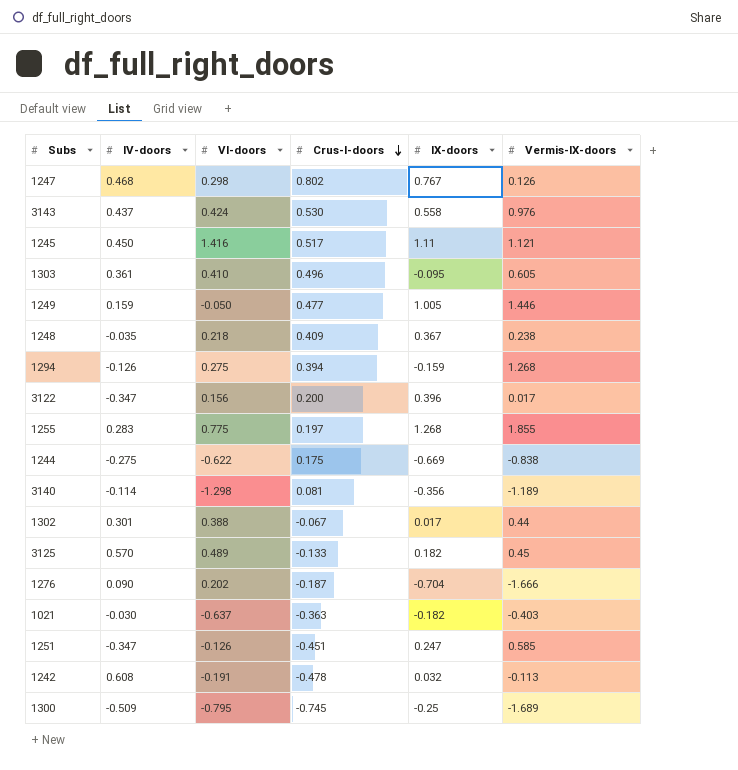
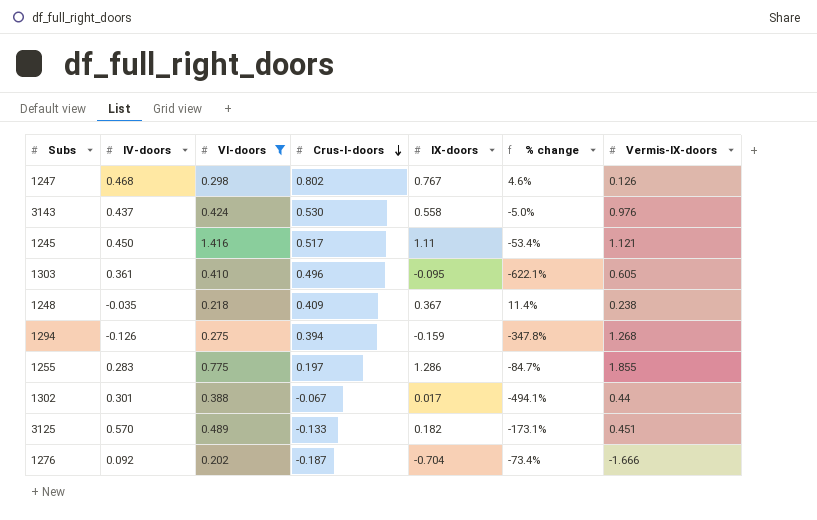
filter: none -> VI-doors >= 0.202
column % change | formula: none -> ([Crus-I-doors] - [IX-doors]) / [IX-doors]
1255 | IX-doors: 1.268 -> 1.286
3125 | Vermis-IX-doors: 0.45 -> 0.451
1276 | IV-doors: 0.090 -> 0.092

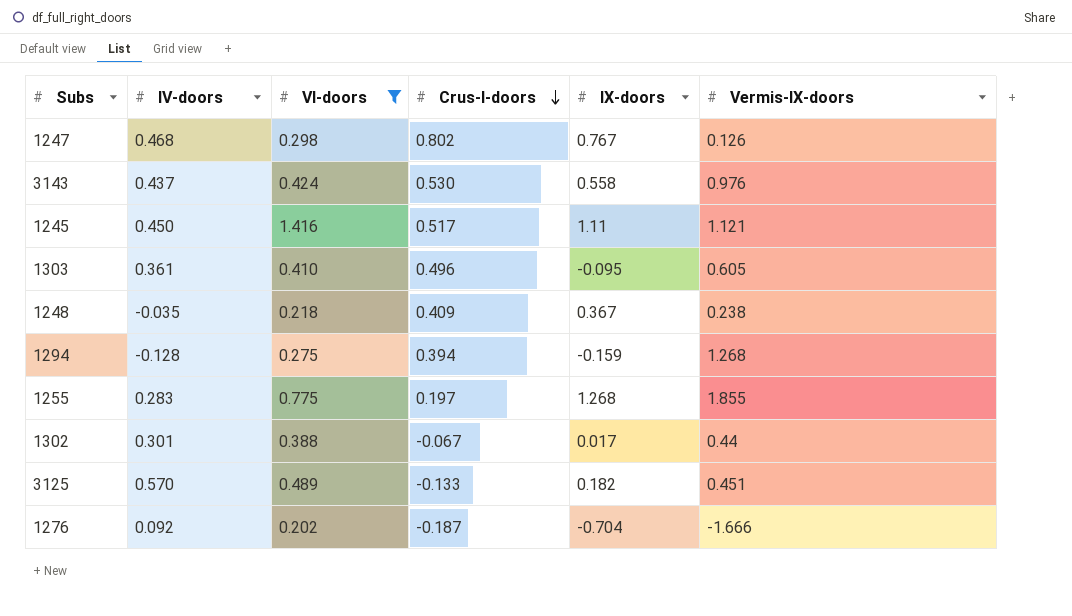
column % change | formula: ([Crus-I-doors] - [IX-doors]) / [IX-doors] -> none
1294 | IV-doors: -0.126 -> -0.128
1255 | IX-doors: 1.286 -> 1.268

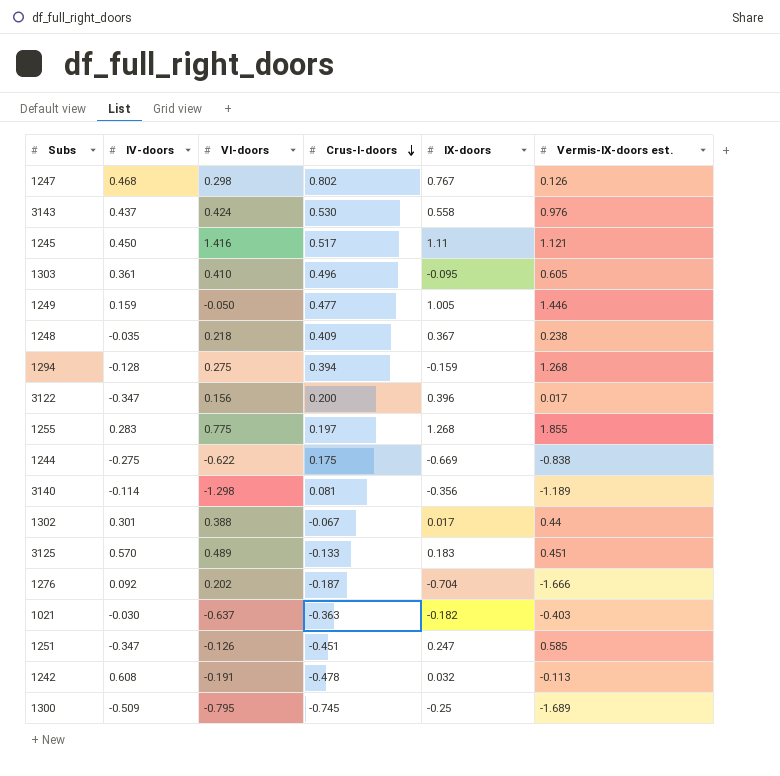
filter: VI-doors >= 0.202 -> none
column name: Vermis-IX-doors -> Vermis-IX-doors est.
3125 | IX-doors: 0.182 -> 0.183

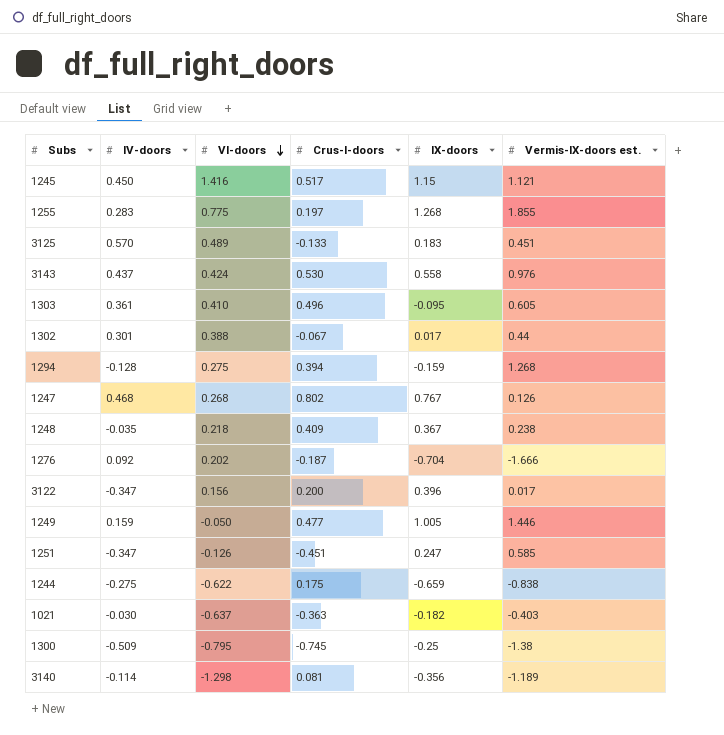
row order: Crus-I-doors descending -> VI-doors descending
row 1242: 0.608 | -0.191 | -0.478 | 0.032 | -0.113 -> none
1245 | IX-doors: 1.11 -> 1.15
1247 | VI-doors: 0.298 -> 0.268
1244 | IX-doors: -0.669 -> -0.659
1300 | Vermis-IX-doors est.: -1.689 -> -1.38

